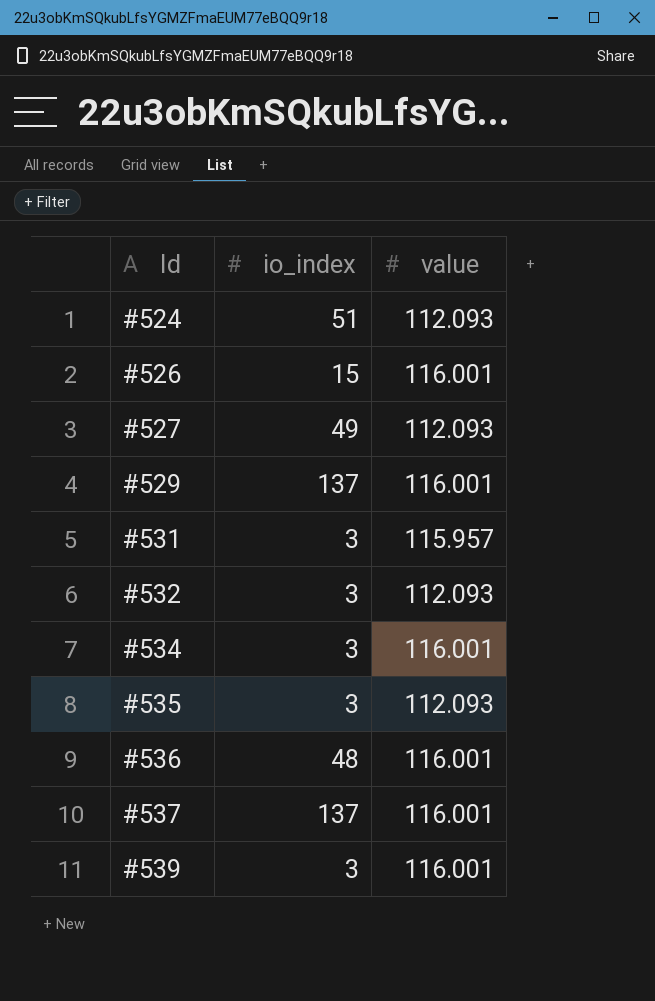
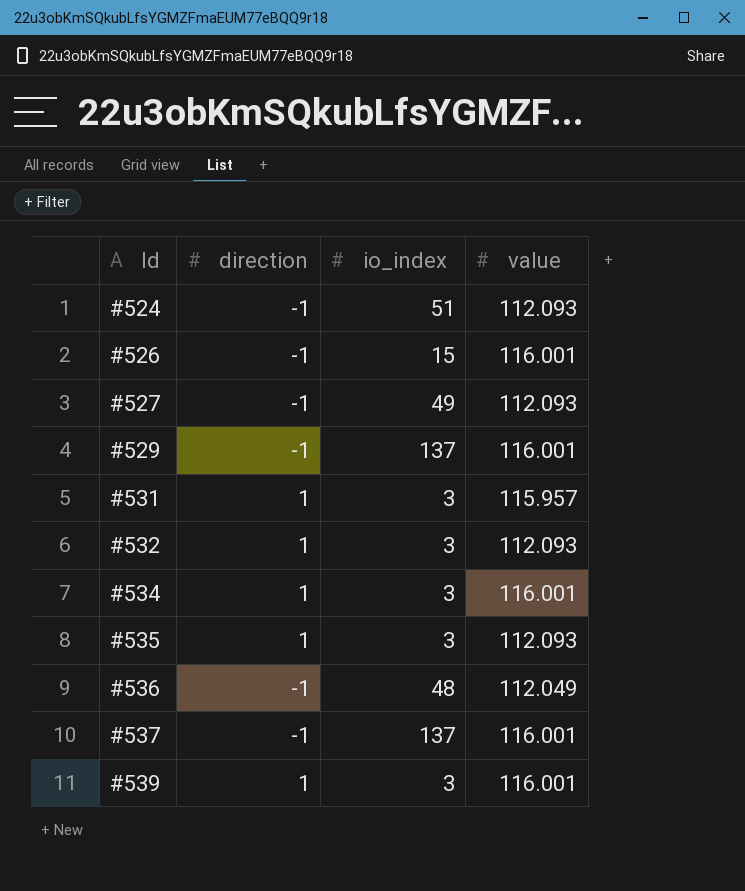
column direction | position: none -> 2
#536 | value: 116.001 -> 112.049

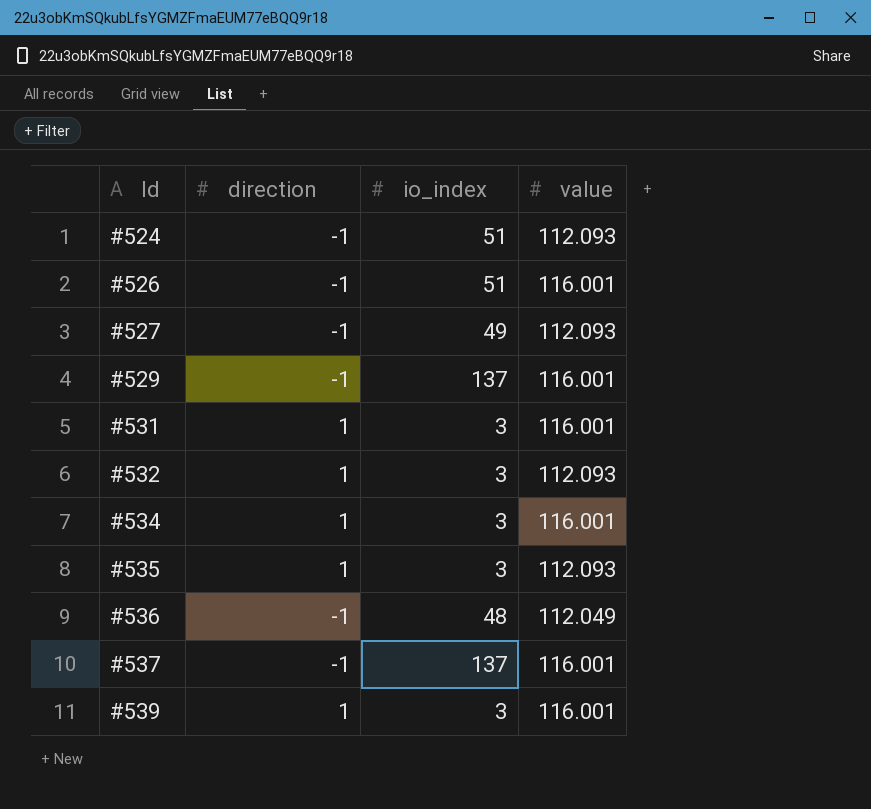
#526 | io_index: 15 -> 51
#531 | value: 115.957 -> 116.001

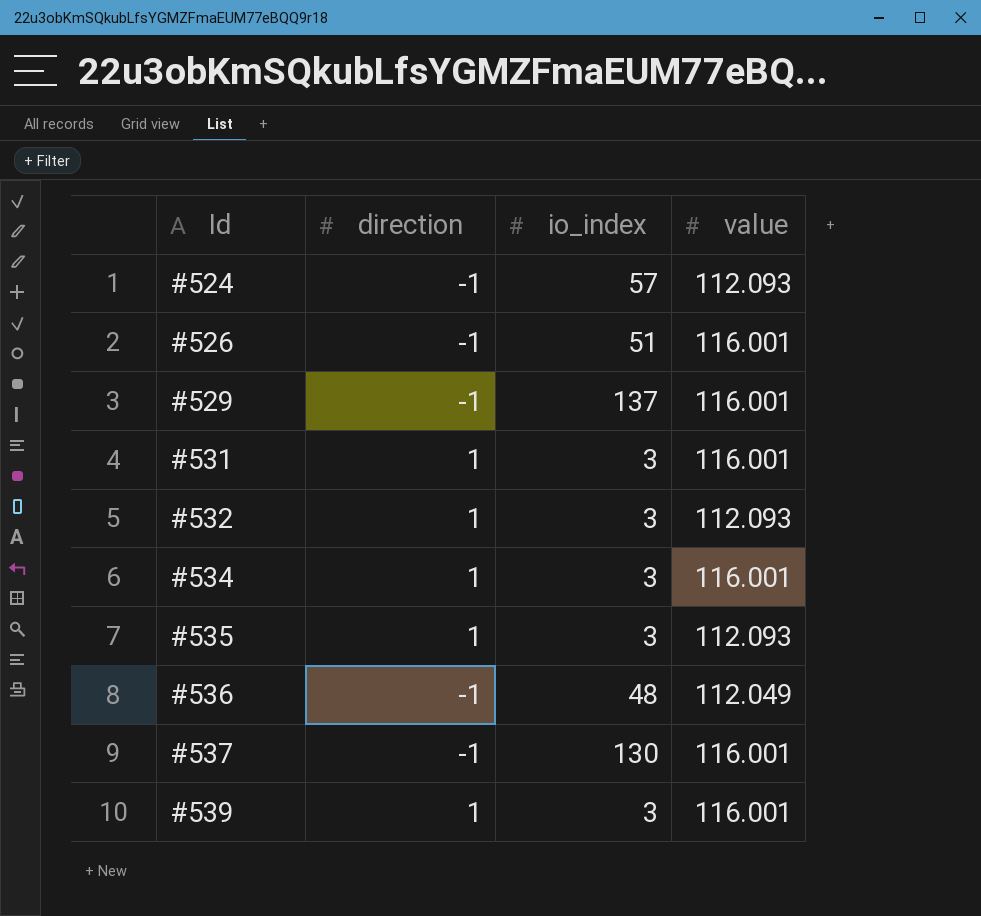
row #527: -1 | 49 | 112.093 -> none
#524 | io_index: 51 -> 57
#537 | io_index: 137 -> 130

